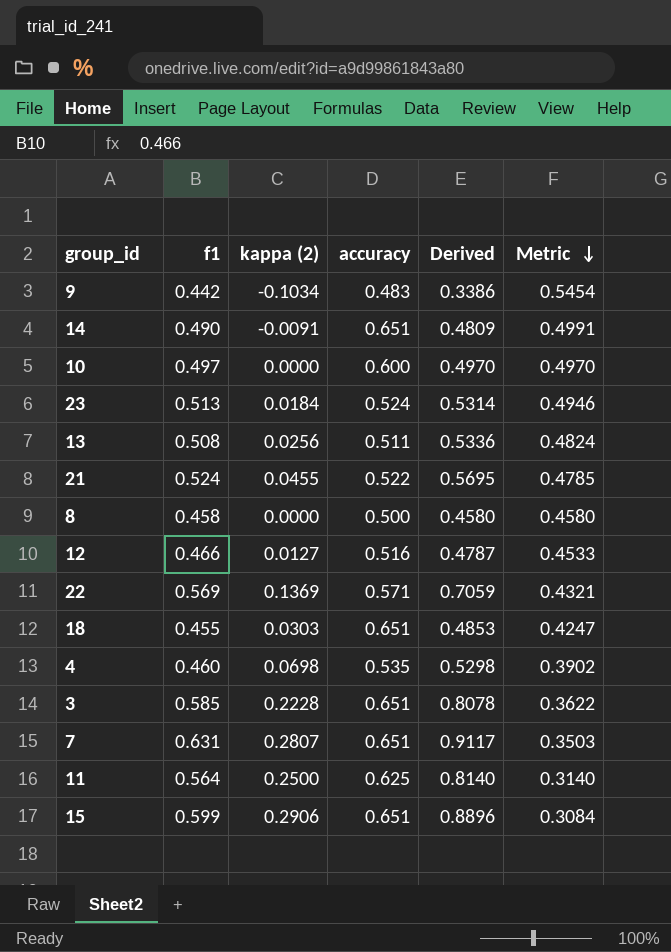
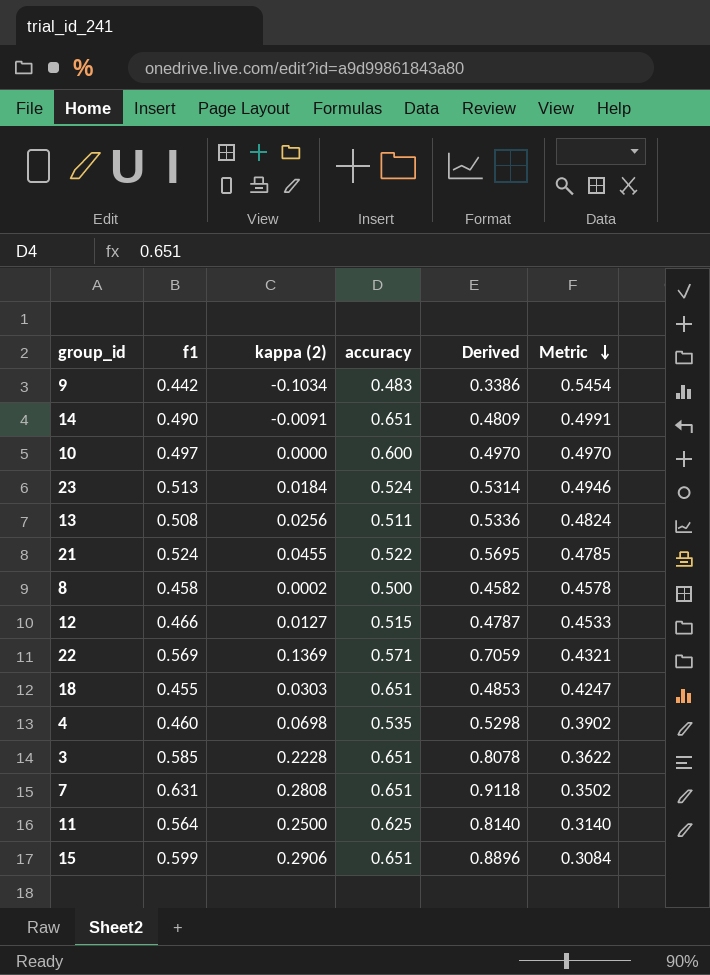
8 | kappa (2): 0.0000 -> 0.0002
8 | Derived: 0.4580 -> 0.4582
8 | Metric: 0.4580 -> 0.4578
12 | accuracy: 0.516 -> 0.515
7 | kappa (2): 0.2807 -> 0.2808
7 | Derived: 0.9117 -> 0.9118
7 | Metric: 0.3503 -> 0.3502

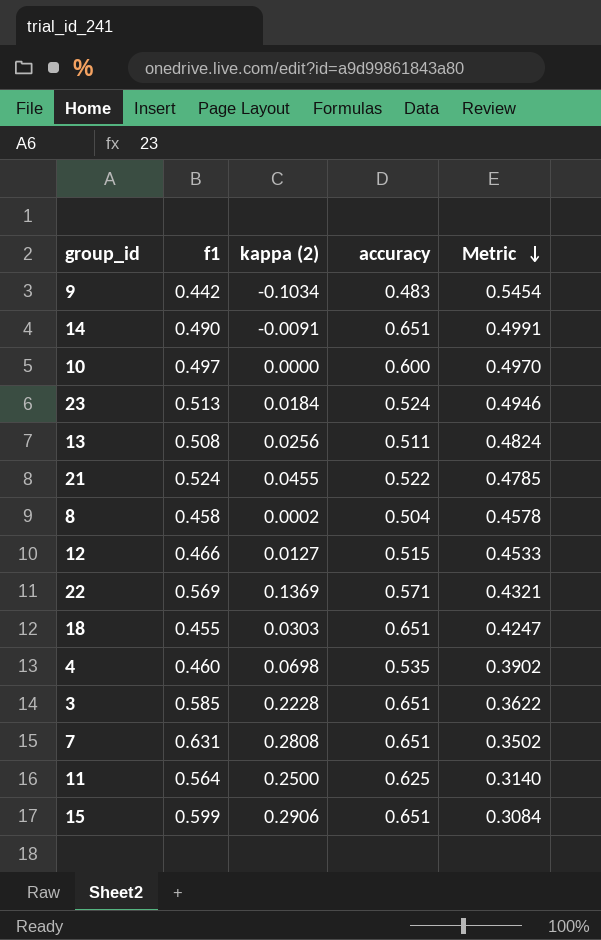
column Derived | formula: [f1] + [kappa (2)] -> none
8 | accuracy: 0.500 -> 0.504

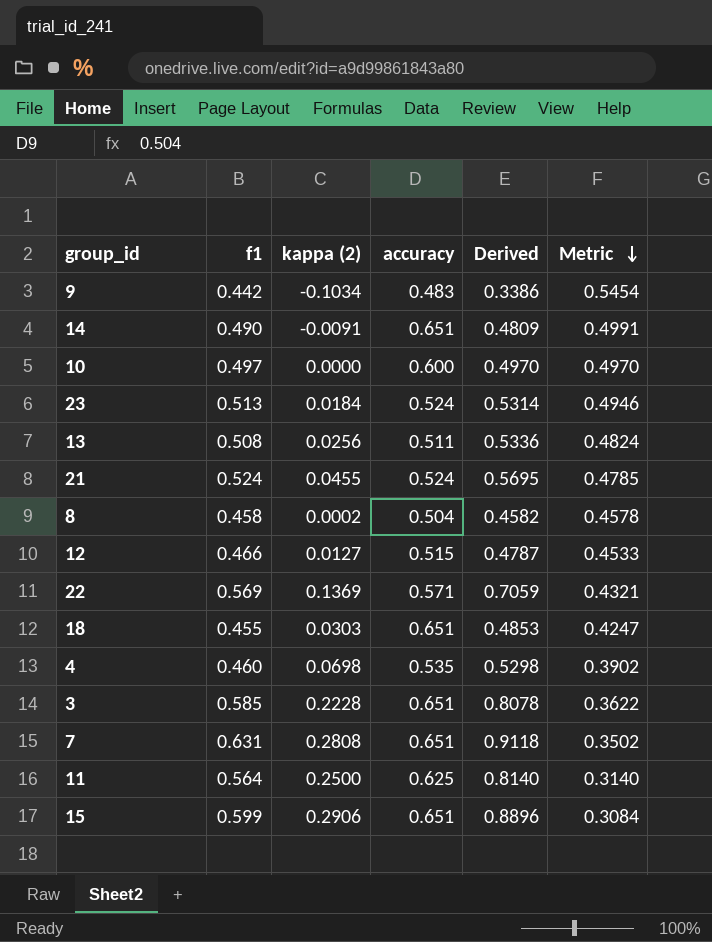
column Derived | formula: none -> [f1] + [kappa (2)]
21 | accuracy: 0.522 -> 0.524

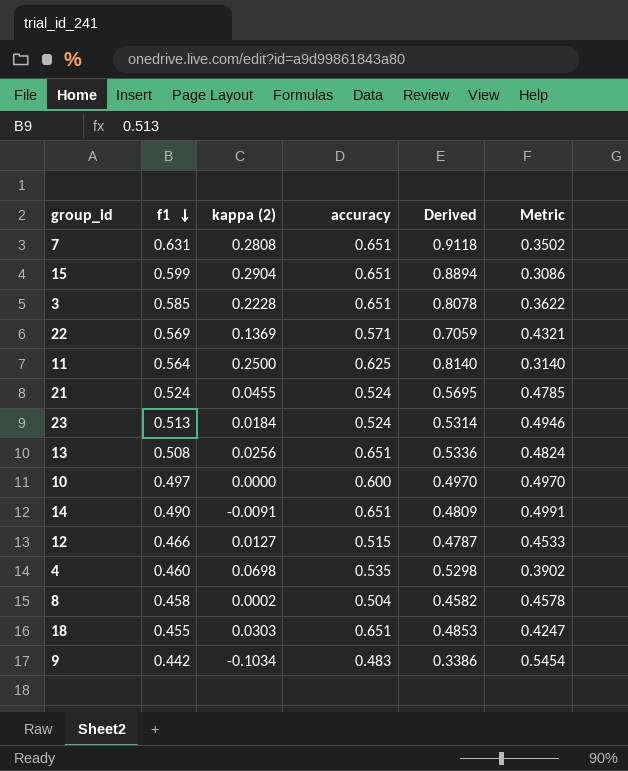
row order: Metric descending -> f1 descending
15 | kappa (2): 0.2906 -> 0.2904
15 | Derived: 0.8896 -> 0.8894
15 | Metric: 0.3084 -> 0.3086
13 | accuracy: 0.511 -> 0.651

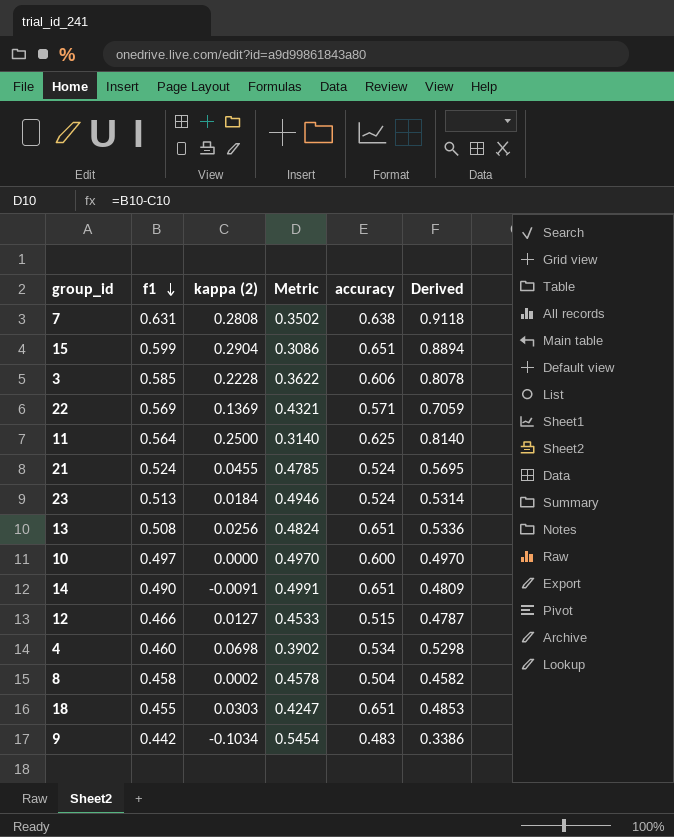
column Metric | position: 6 -> 4
7 | accuracy: 0.651 -> 0.638
3 | accuracy: 0.651 -> 0.606
4 | accuracy: 0.535 -> 0.534

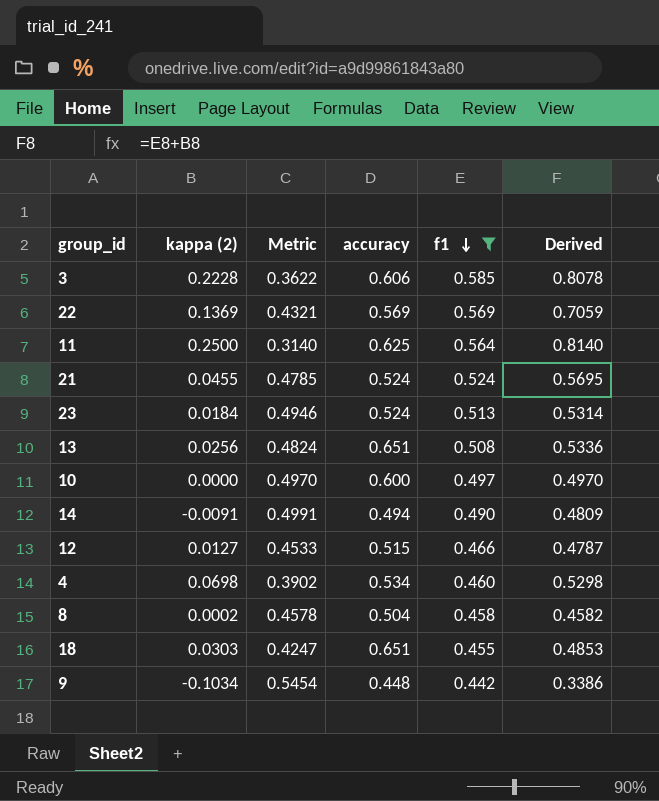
filter: none -> f1 <= 0.585
column f1 | position: 2 -> 5
22 | accuracy: 0.571 -> 0.569
14 | accuracy: 0.651 -> 0.494
9 | accuracy: 0.483 -> 0.448

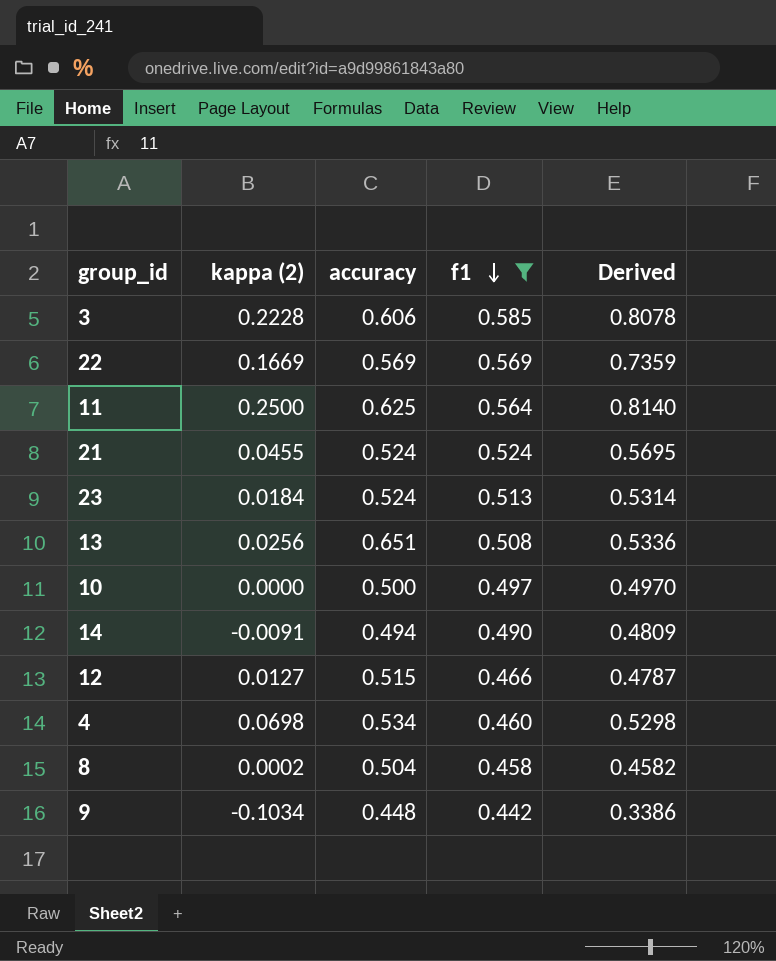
column Metric | formula: [f1] - [kappa (2)] -> none
row 18: 0.0303 | 0.4247 | 0.651 | 0.455 | 0.4853 -> none
22 | kappa (2): 0.1369 -> 0.1669
22 | Derived: 0.7059 -> 0.7359
10 | accuracy: 0.600 -> 0.500

